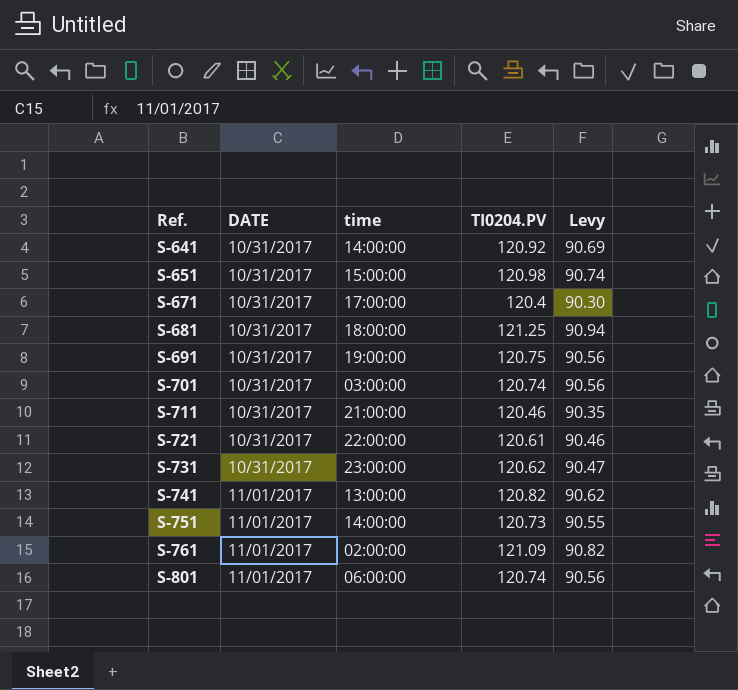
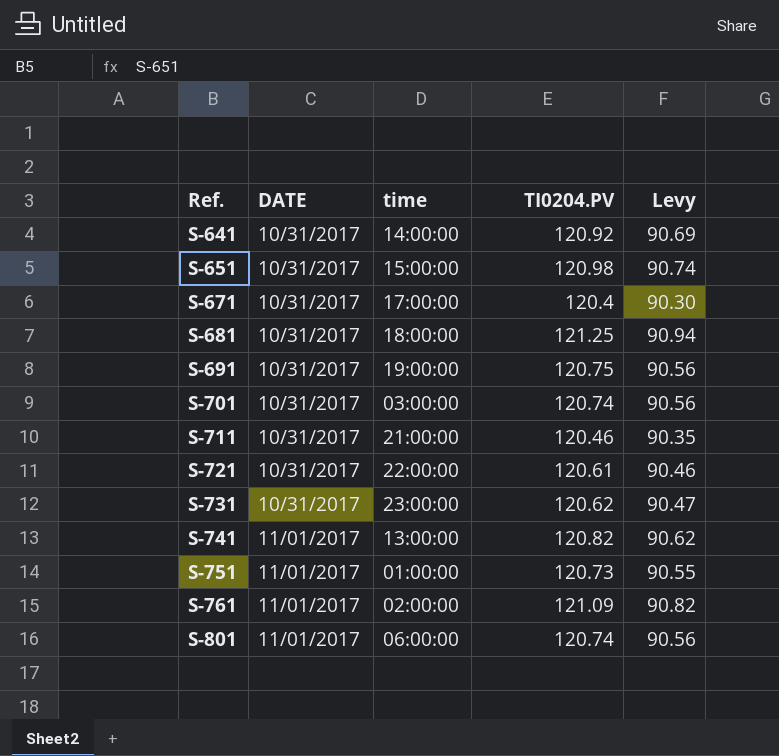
S-751 | time: 14:00:00 -> 01:00:00

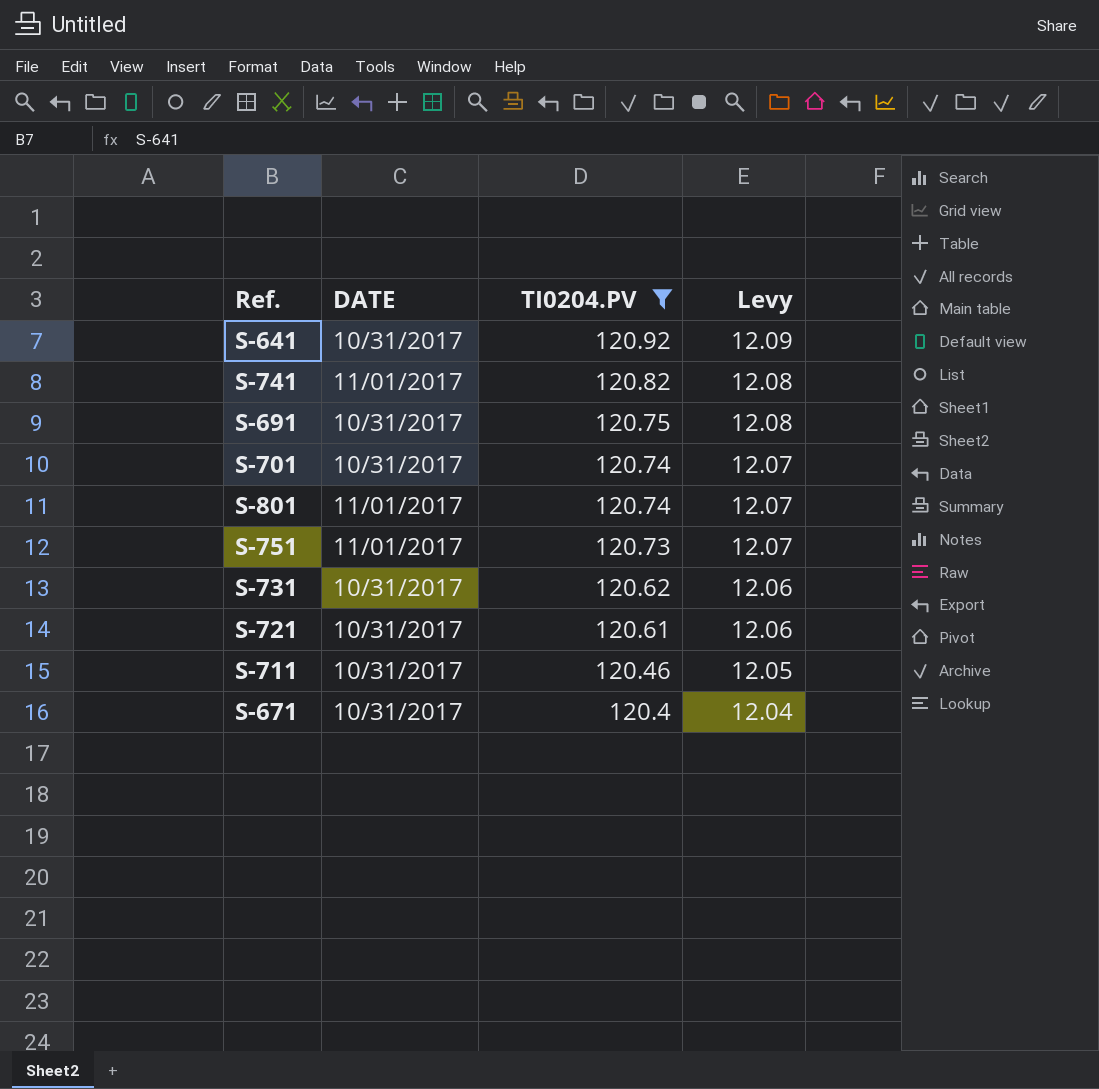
filter: none -> TI0204.PV <= 120.92
row order: Ref. ascending -> TI0204.PV descending
column time | position: 3 -> none
column Levy | formula: [TI0204.PV] * 0.75 -> [TI0204.PV] * 0.1

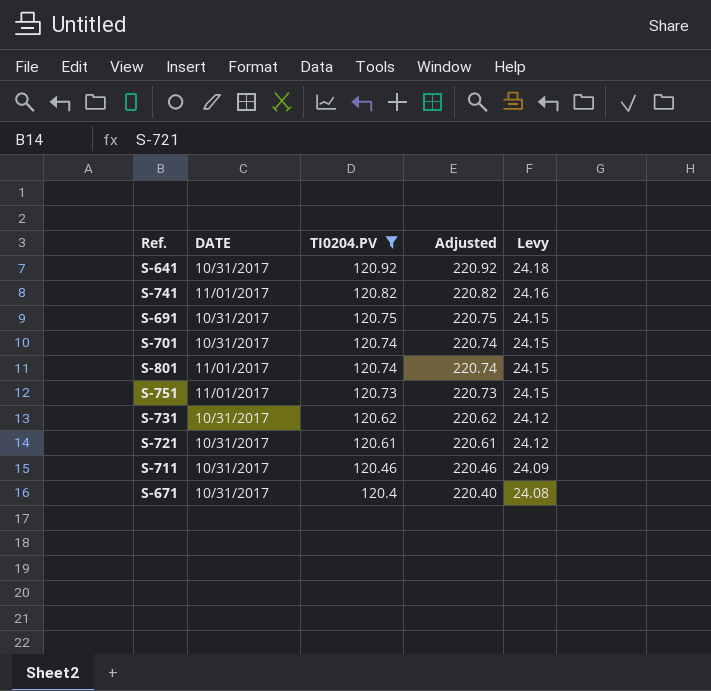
column Adjusted | formula: none -> [TI0204.PV] + 100
column Levy | formula: [TI0204.PV] * 0.1 -> [TI0204.PV] * 0.2

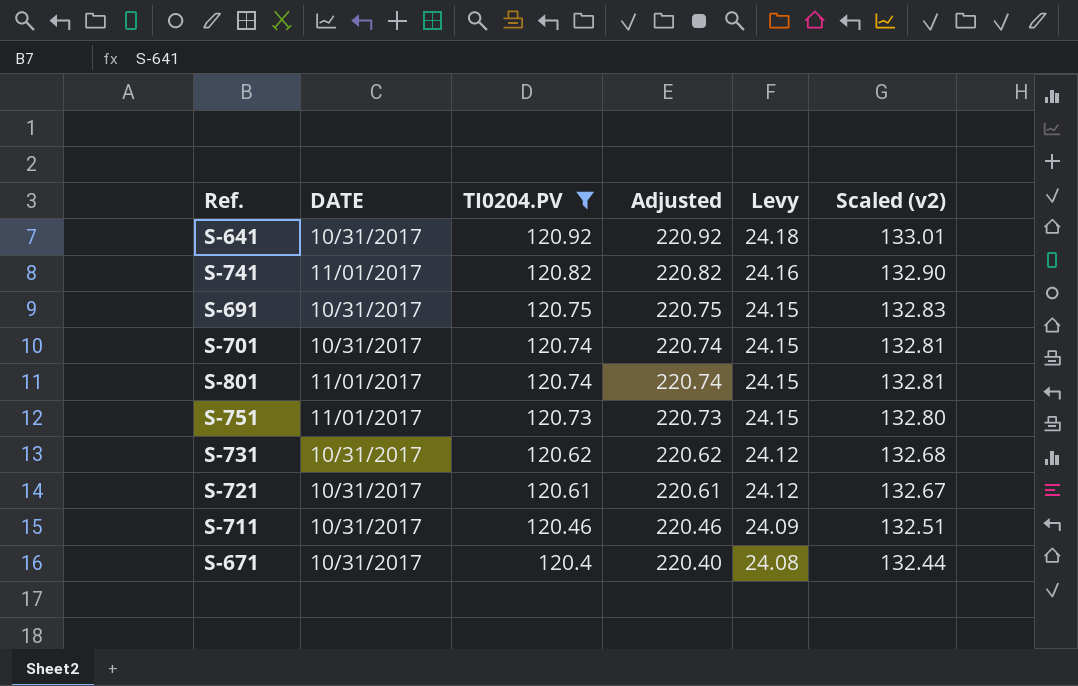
column Scaled (v2) | formula: none -> [TI0204.PV] * 1.1

